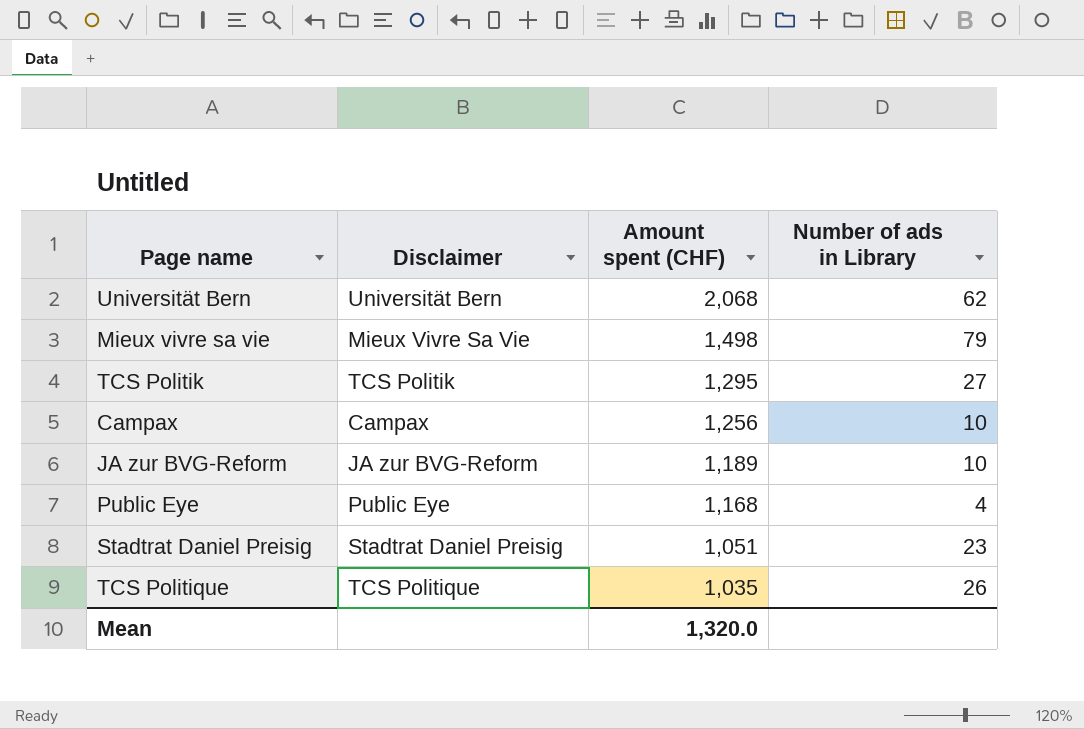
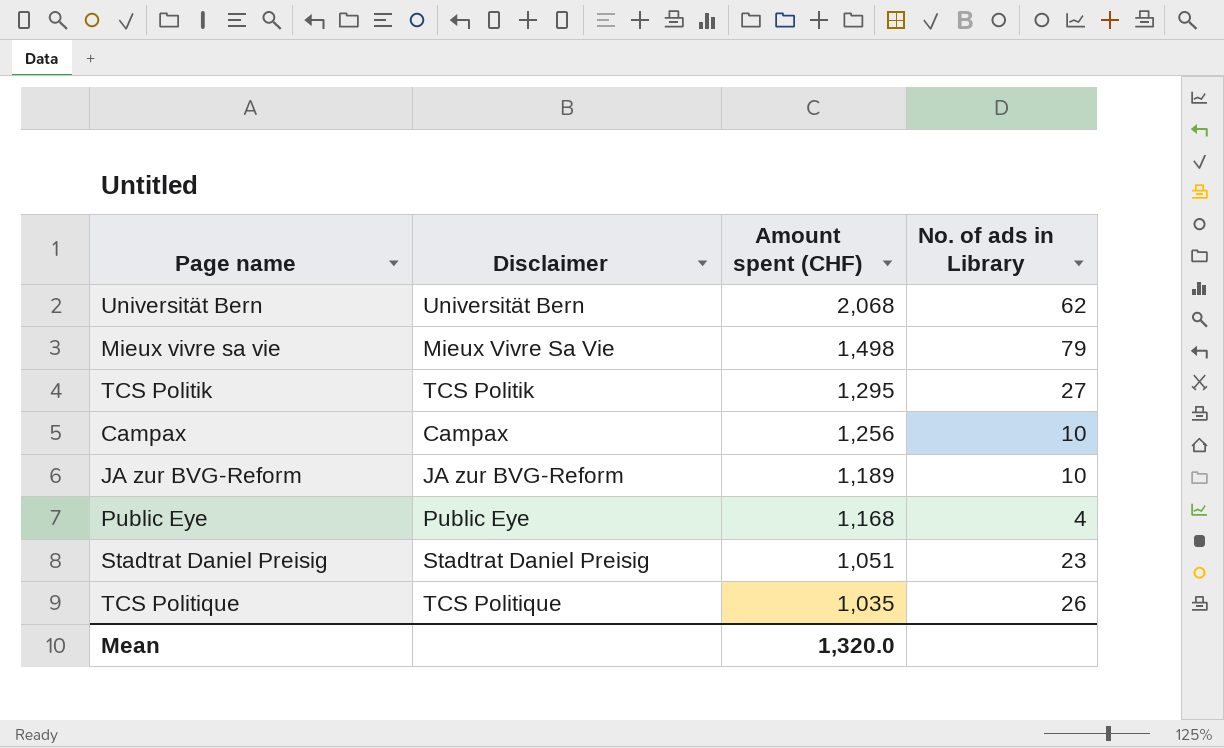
column name: Number of ads in Library -> No. of ads in Library

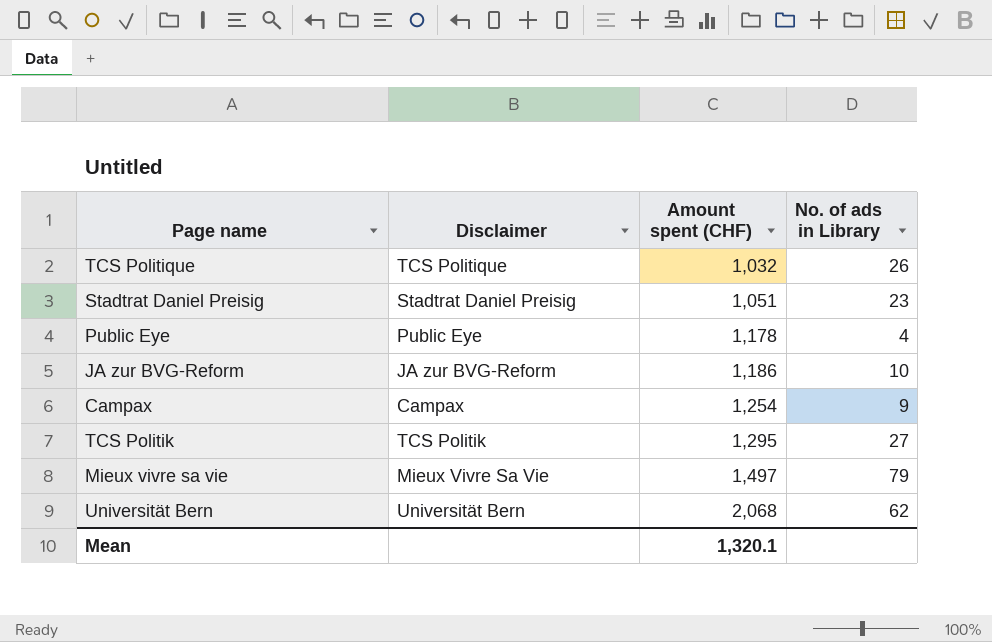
row order: Amount spent (CHF) descending -> Amount spent (CHF) ascending
TCS Politique | Amount spent (CHF): 1,035 -> 1,032
Public Eye | Amount spent (CHF): 1,168 -> 1,178
JA zur BVG-Reform | Amount spent (CHF): 1,189 -> 1,186
Campax | Amount spent (CHF): 1,256 -> 1,254
Campax | No. of ads in Library: 10 -> 9
Mieux vivre sa vie | Amount spent (CHF): 1,498 -> 1,497
Mean | Amount spent (CHF): 1,320.0 -> 1,320.1

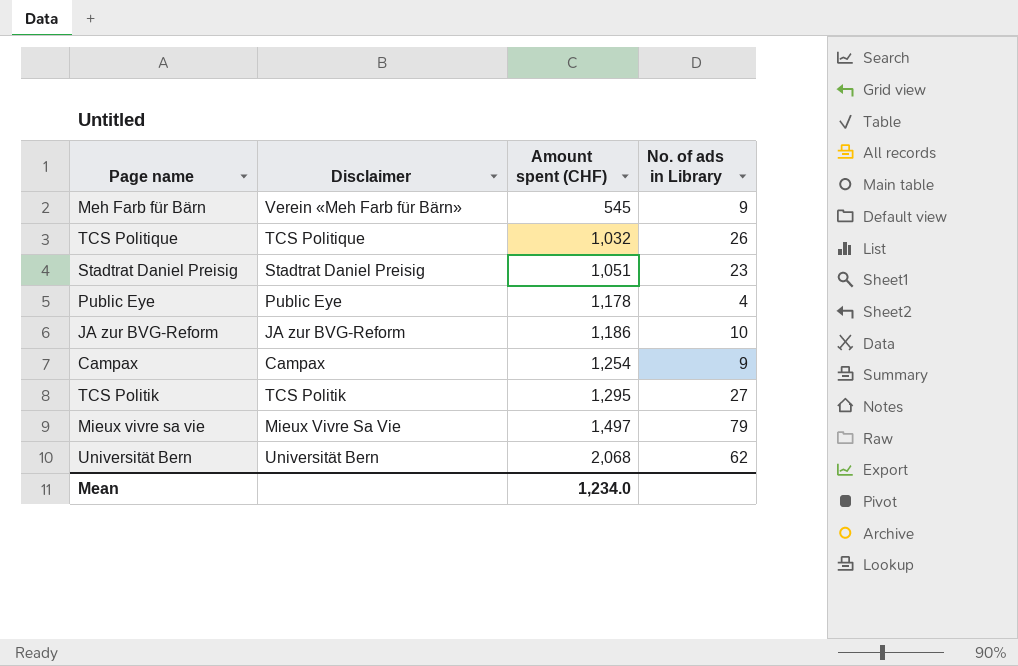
row Meh Farb für Bärn: none -> Verein «Meh Farb für Bärn» | 545 | 9
Mean | Amount spent (CHF): 1,320.1 -> 1,234.0

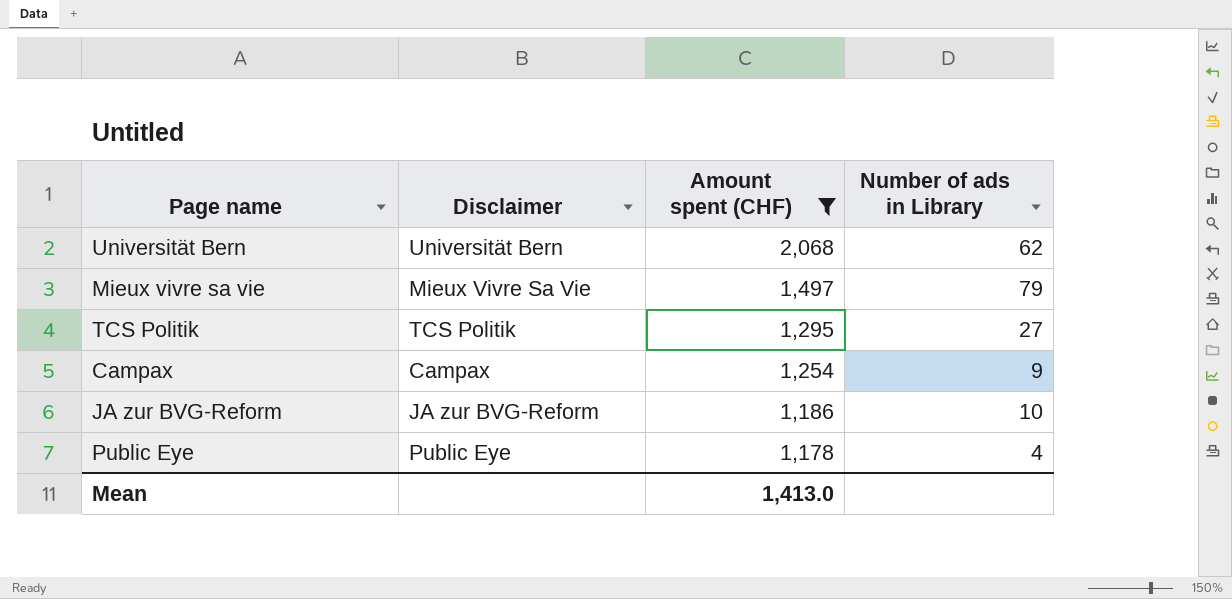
filter: none -> Amount spent (CHF) >= 1,178
row order: Amount spent (CHF) ascending -> Amount spent (CHF) descending
column name: No. of ads in Library -> Number of ads in Library
Mean | Amount spent (CHF): 1,234.0 -> 1,413.0

